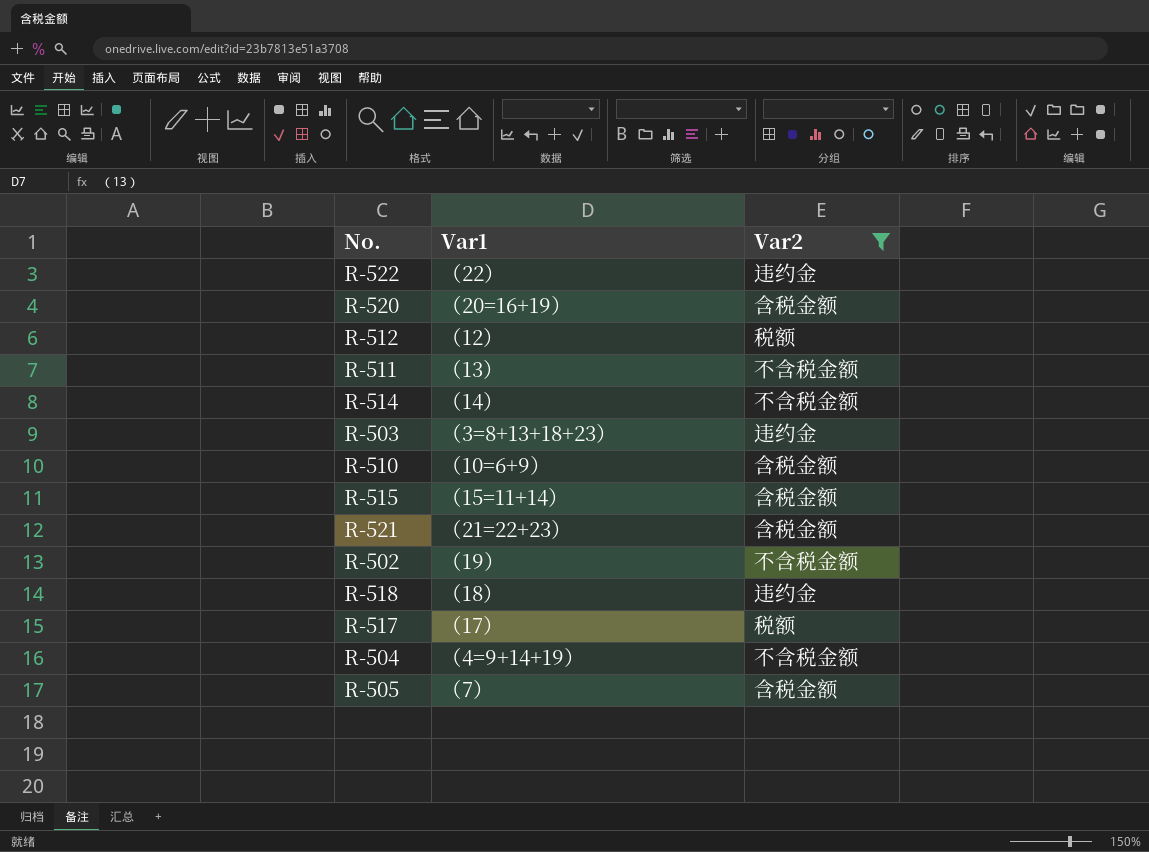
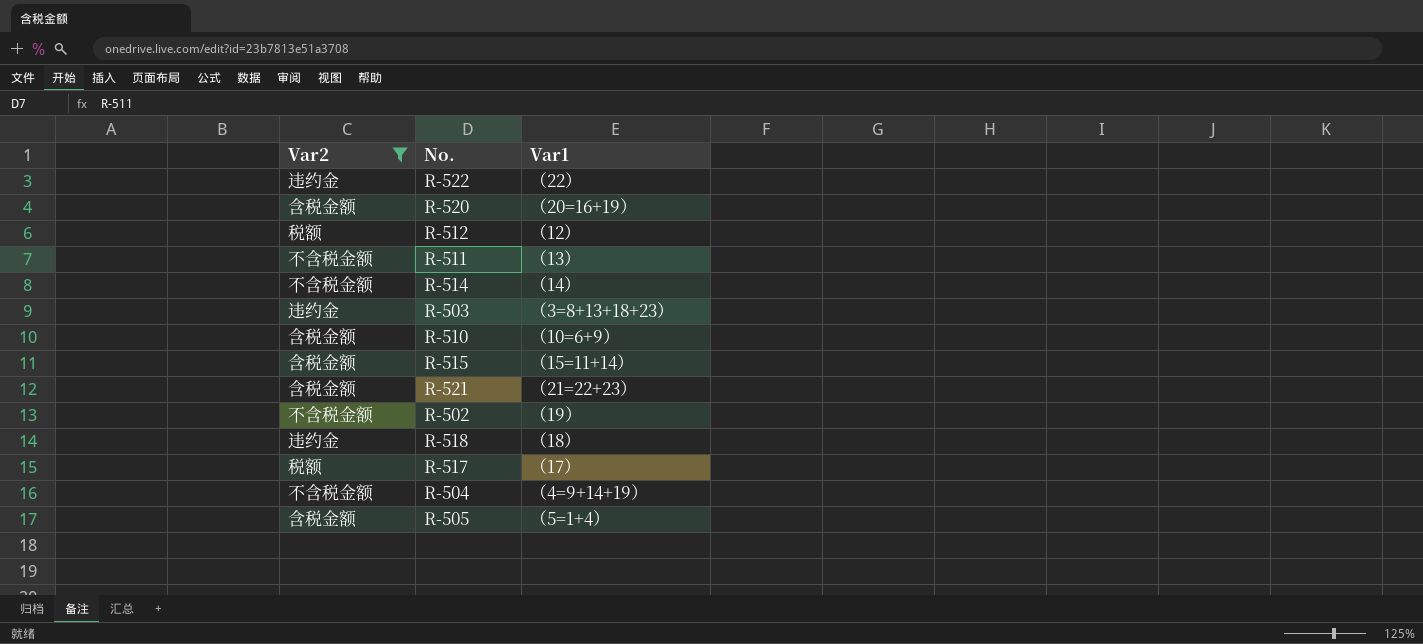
column Var2 | position: 3 -> 1
R-505 | Var1: （7） -> （5=1+4）

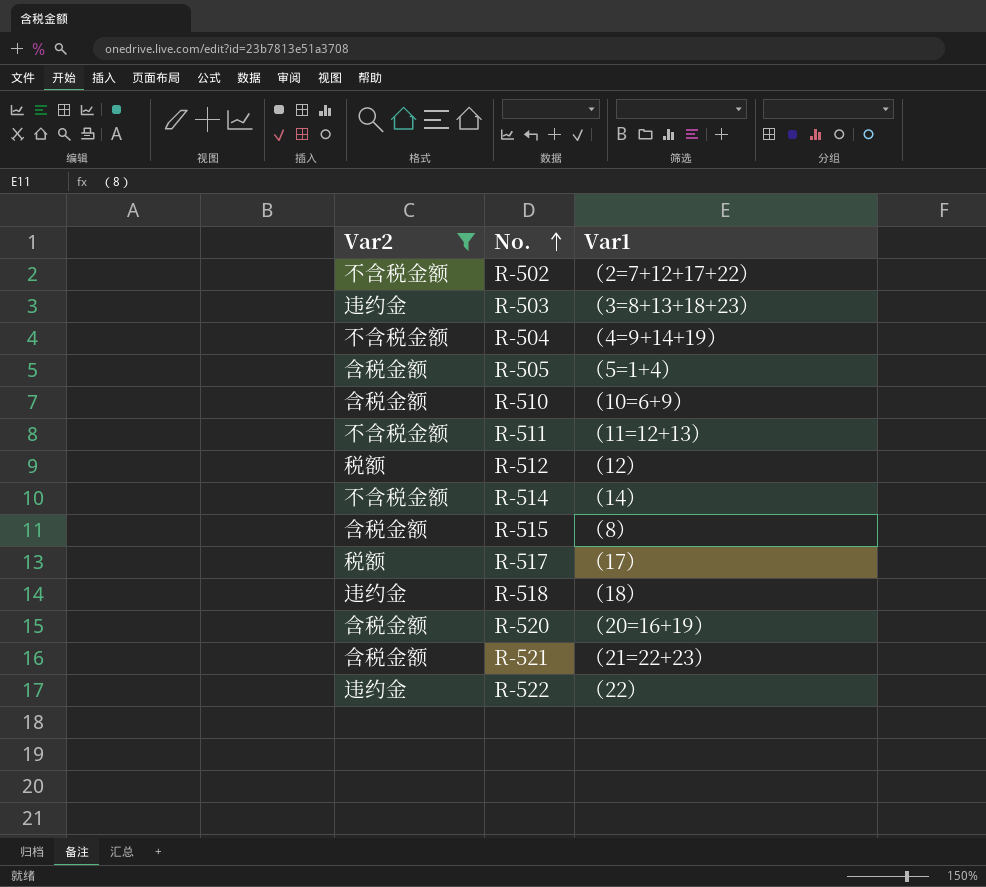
row order: none -> No. ascending
R-502 | Var1: （19） -> （2=7+12+17+22）
R-511 | Var1: （13） -> （11=12+13）
R-515 | Var1: （15=11+14） -> （8）

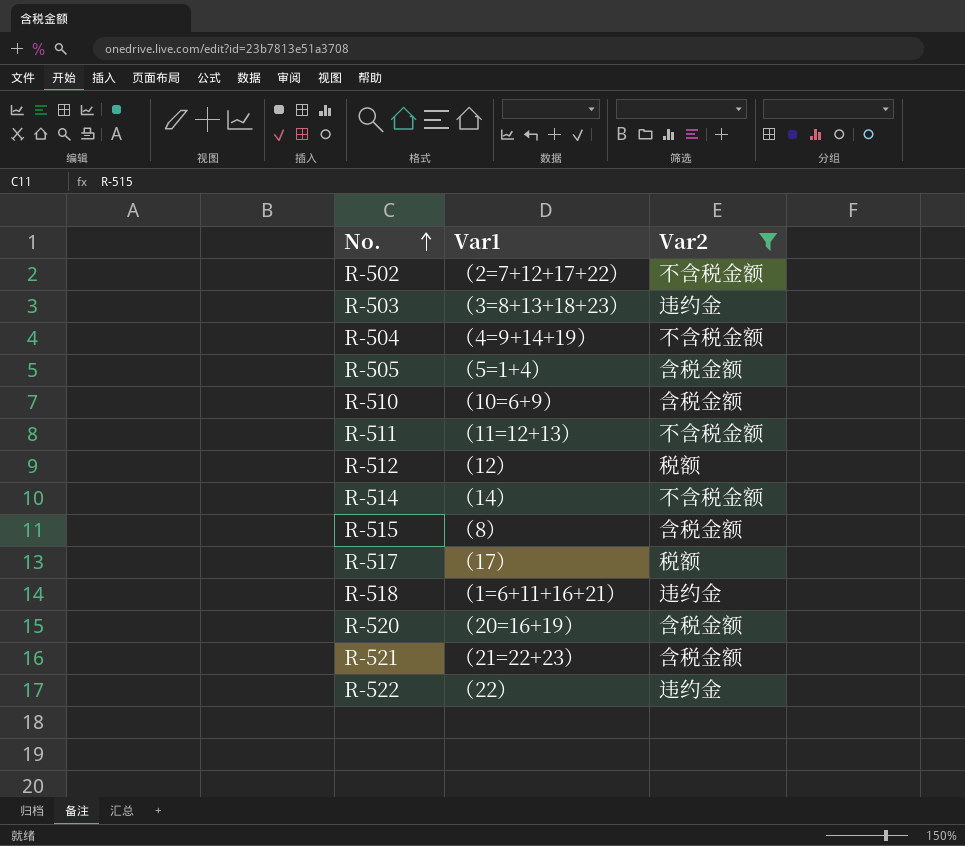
column Var2 | position: 1 -> 3
R-518 | Var1: （18） -> （1=6+11+16+21）

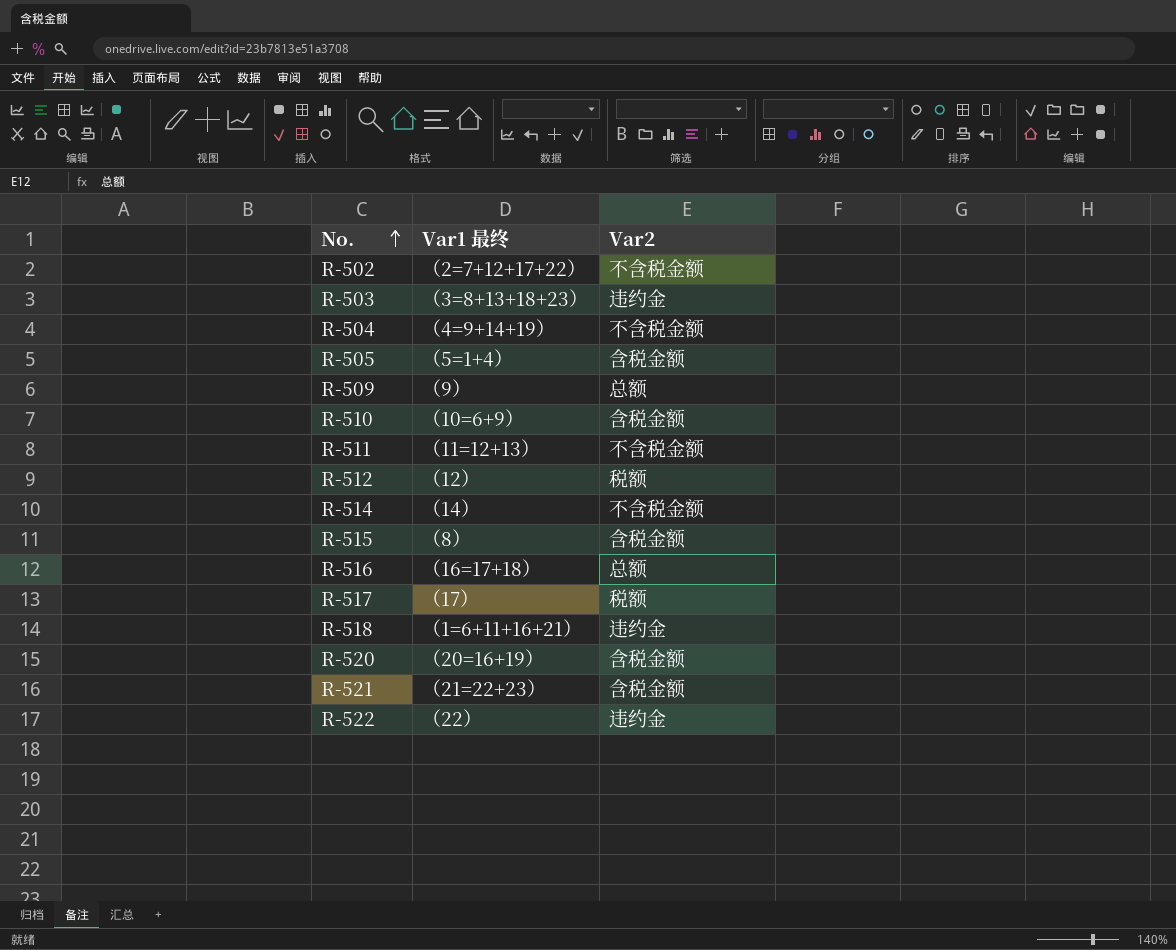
filter: Var2 != 总额 -> none
column name: Var1 -> Var1 最终

